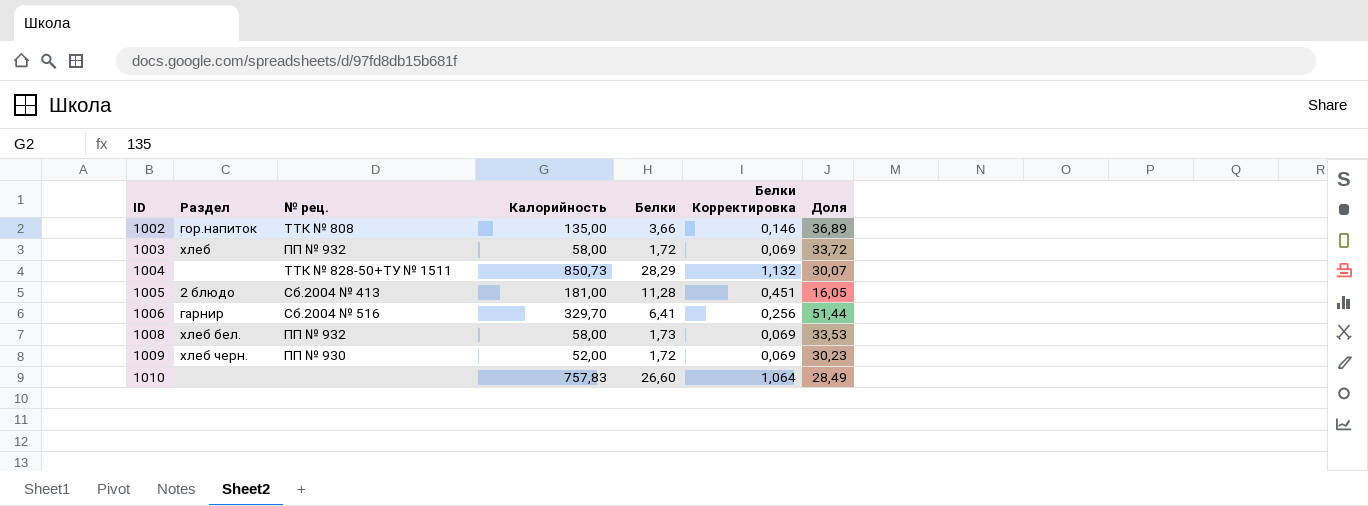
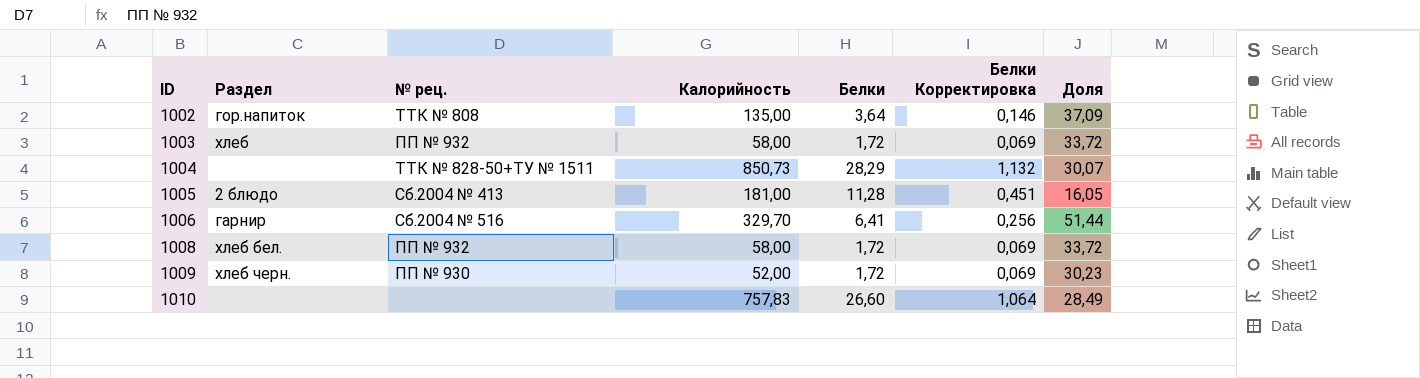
1002 | Белки: 3,66 -> 3,64
1002 | Доля: 36,89 -> 37,09
1008 | Белки: 1,73 -> 1,72
1008 | Доля: 33,53 -> 33,72

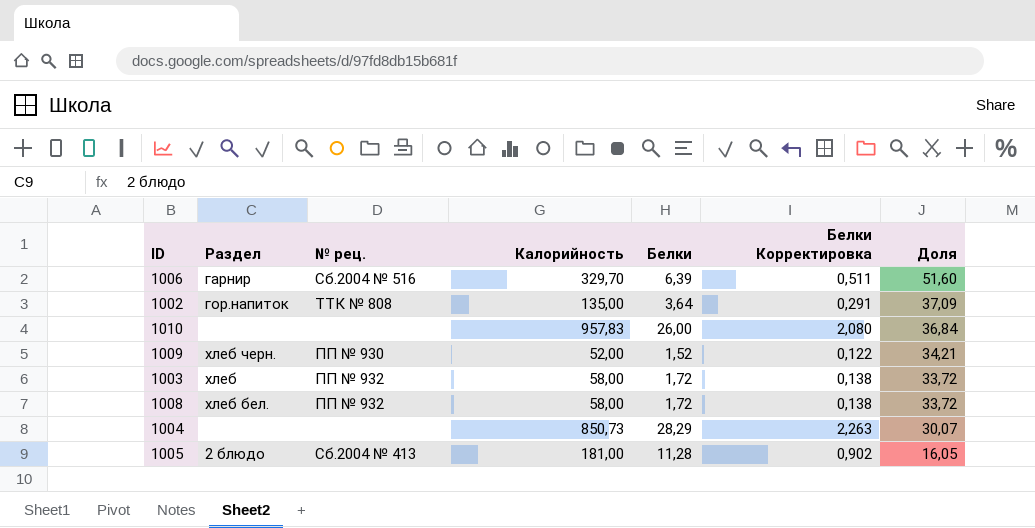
row order: ID ascending -> Доля descending
column Белки Корректировка | formula: [Белки] * 0,04 -> [Белки] * 0,08
1006 | Белки: 6,41 -> 6,39
1006 | Доля: 51,44 -> 51,60
1010 | Калорийность: 757,83 -> 957,83
1010 | Белки: 26,60 -> 26,00
1010 | Доля: 28,49 -> 36,84
1009 | Белки: 1,72 -> 1,52
1009 | Доля: 30,23 -> 34,21
1004 | № рец.: ТТК № 828-50+ТУ № 1511 -> none

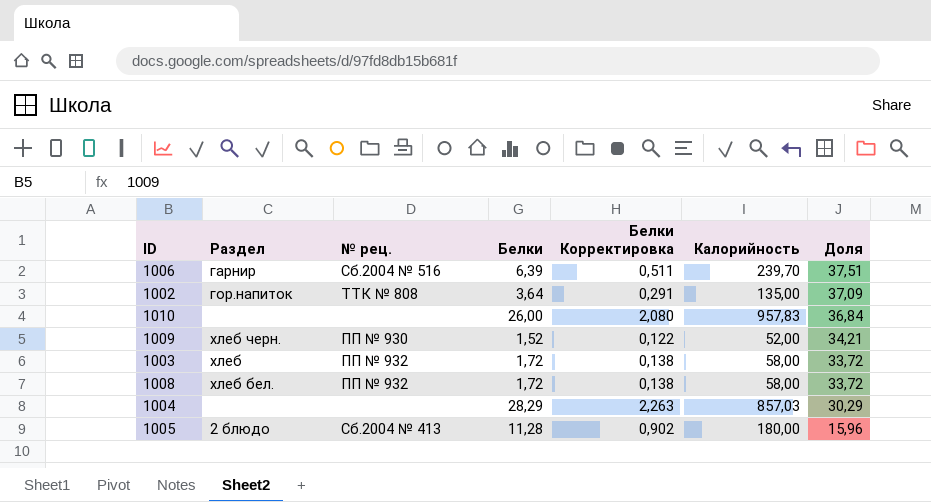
column Калорийность | position: 4 -> 6
1006 | Калорийность: 329,70 -> 239,70
1006 | Доля: 51,60 -> 37,51
1004 | Калорийность: 850,73 -> 857,03
1004 | Доля: 30,07 -> 30,29
1005 | Калорийность: 181,00 -> 180,00
1005 | Доля: 16,05 -> 15,96

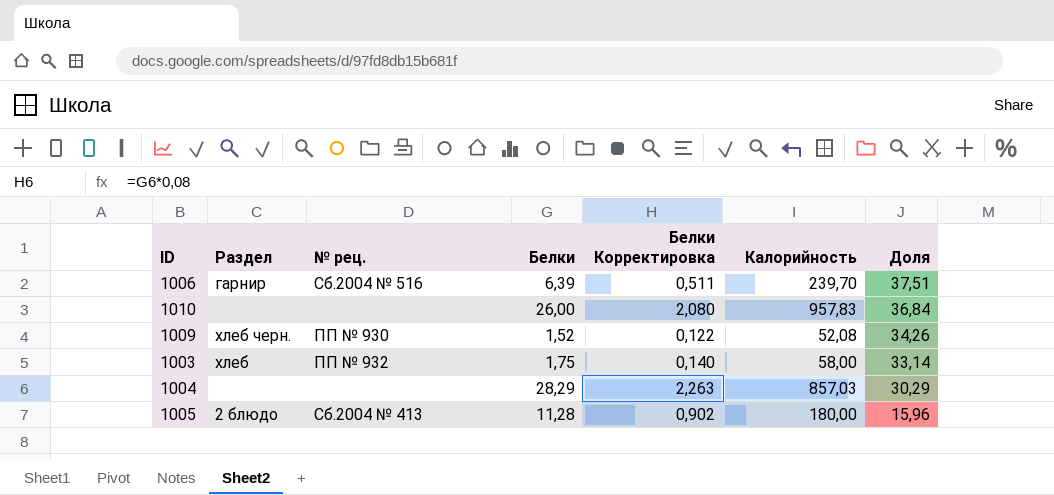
row 1002: гор.напиток | ТТК № 808 | 3,64 | 0,291 | 135,00 | 37,09 -> none
row 1008: хлеб бел. | ПП № 932 | 1,72 | 0,138 | 58,00 | 33,72 -> none
1009 | Калорийность: 52,00 -> 52,08
1009 | Доля: 34,21 -> 34,26
1003 | Белки: 1,72 -> 1,75
1003 | Белки Корректировка: 0,138 -> 0,140
1003 | Доля: 33,72 -> 33,14

